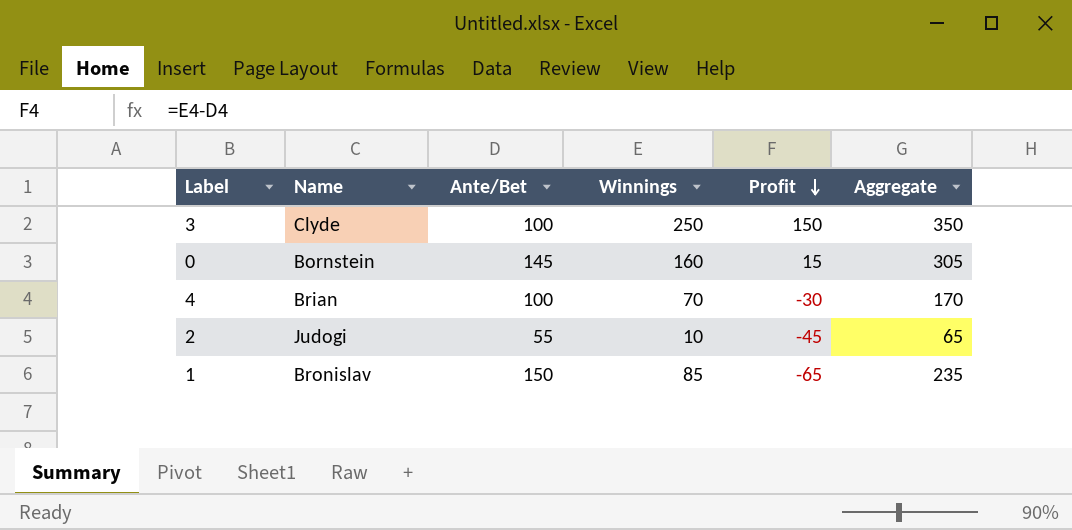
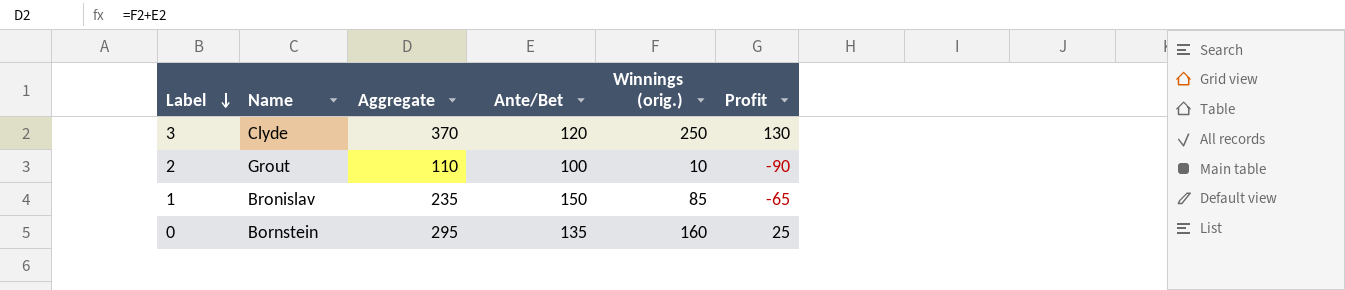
row order: Profit descending -> Label descending
column Aggregate | position: 6 -> 3
column name: Winnings -> Winnings (orig.)
row 4: Brian | 100 | 70 | -30 | 170 -> none
3 | Aggregate: 350 -> 370
3 | Ante/Bet: 100 -> 120
3 | Profit: 150 -> 130
2 | Name: Judogi -> Grout
2 | Aggregate: 65 -> 110
2 | Ante/Bet: 55 -> 100
2 | Profit: -45 -> -90
0 | Aggregate: 305 -> 295
0 | Ante/Bet: 145 -> 135
0 | Profit: 15 -> 25

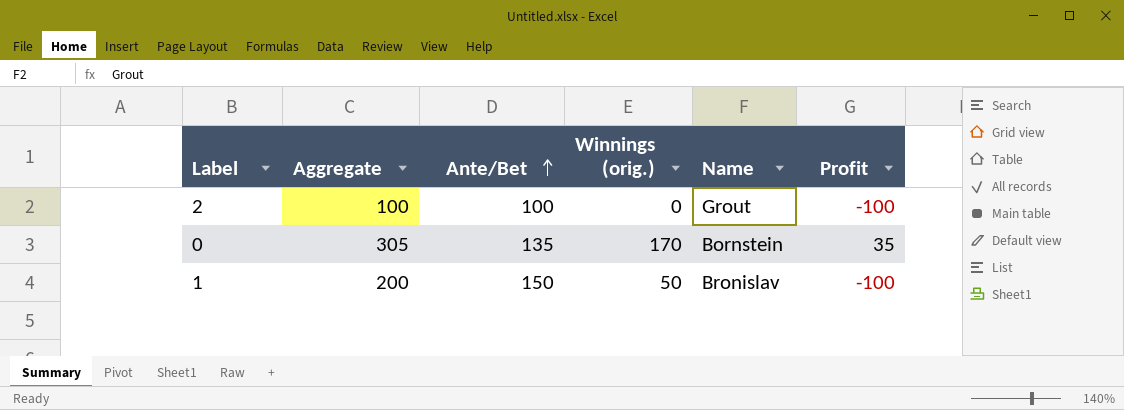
row order: Label descending -> Ante/Bet ascending
column Name | position: 2 -> 5
row 3: Clyde | 370 | 120 | 250 | 130 -> none
2 | Aggregate: 110 -> 100
2 | Winnings (orig.): 10 -> 0
2 | Profit: -90 -> -100
0 | Aggregate: 295 -> 305
0 | Winnings (orig.): 160 -> 170
0 | Profit: 25 -> 35
1 | Aggregate: 235 -> 200
1 | Winnings (orig.): 85 -> 50
1 | Profit: -65 -> -100

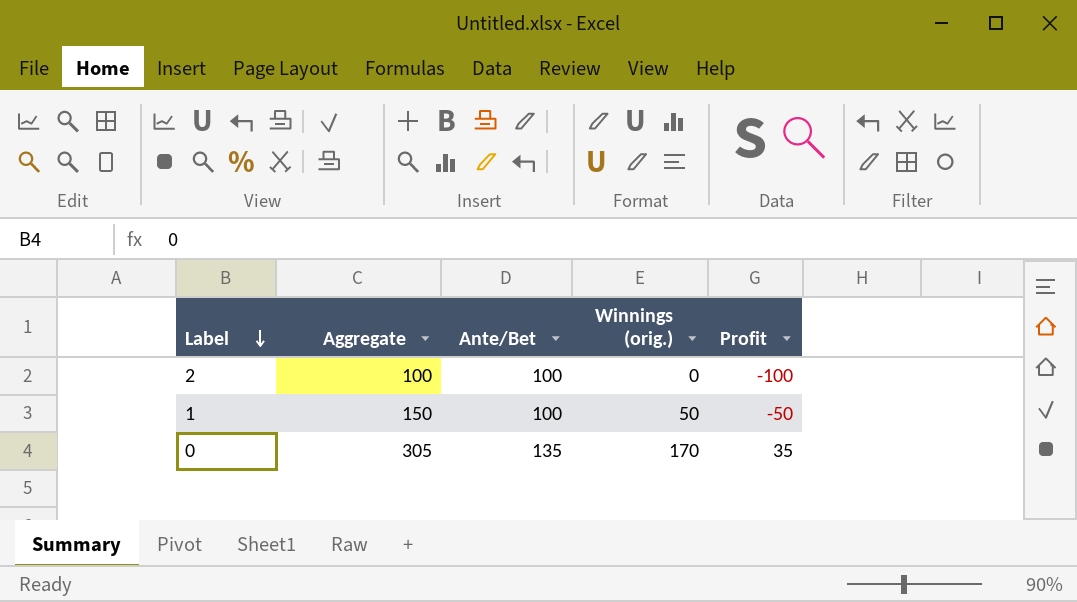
row order: Ante/Bet ascending -> Label descending
column Name | position: 5 -> none
1 | Aggregate: 200 -> 150
1 | Ante/Bet: 150 -> 100
1 | Profit: -100 -> -50

